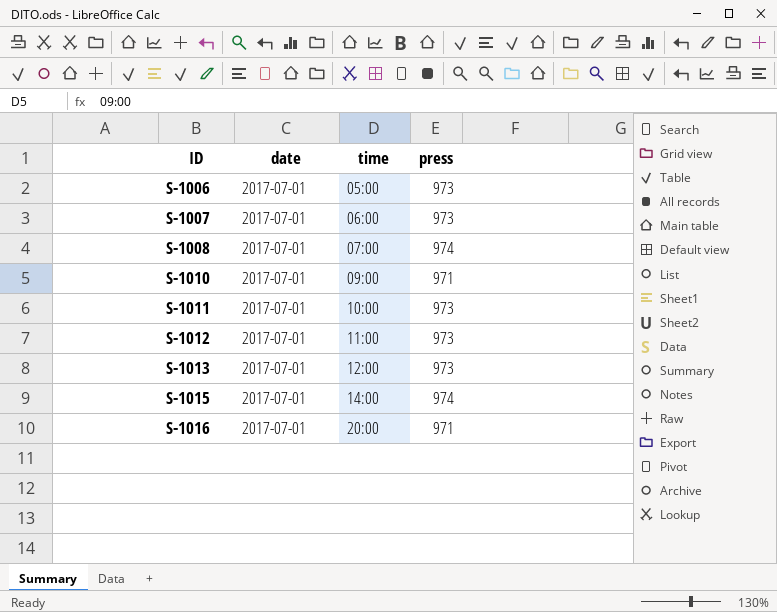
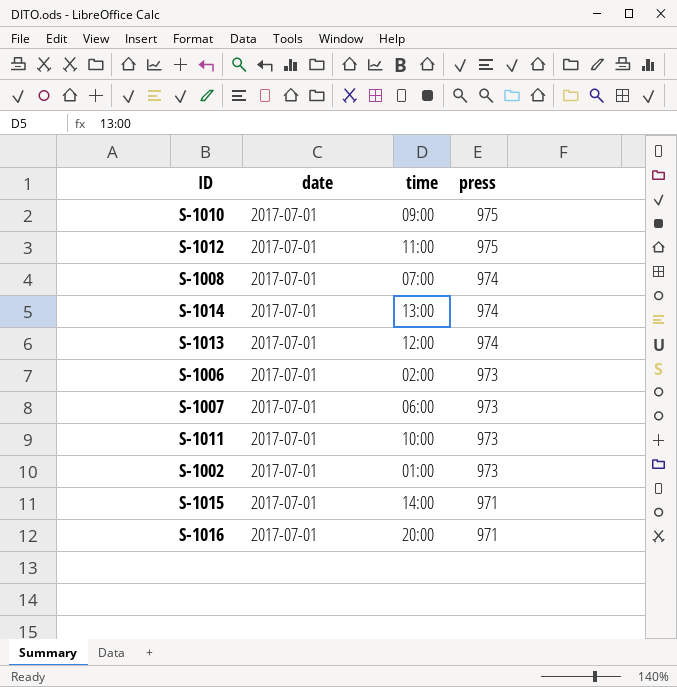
row order: ID ascending -> press descending
S-1010 | press: 971 -> 975
S-1012 | press: 973 -> 975
row S-1014: none -> 2017-07-01 | 13:00 | 974
S-1013 | press: 973 -> 974
S-1006 | time: 05:00 -> 02:00
row S-1002: none -> 2017-07-01 | 01:00 | 973
S-1015 | press: 974 -> 971

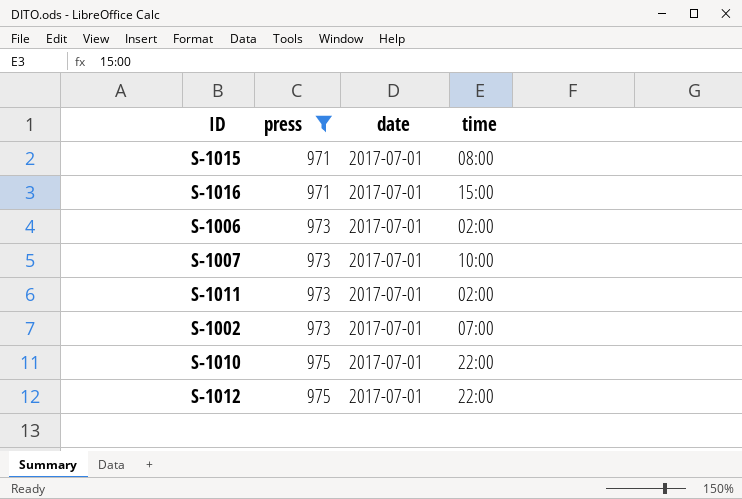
filter: none -> press != 974
row order: press descending -> press ascending
column press | position: 4 -> 2
S-1015 | time: 14:00 -> 08:00
S-1016 | time: 20:00 -> 15:00
S-1007 | time: 06:00 -> 10:00
S-1011 | time: 10:00 -> 02:00
S-1002 | time: 01:00 -> 07:00
S-1010 | time: 09:00 -> 22:00
S-1012 | time: 11:00 -> 22:00

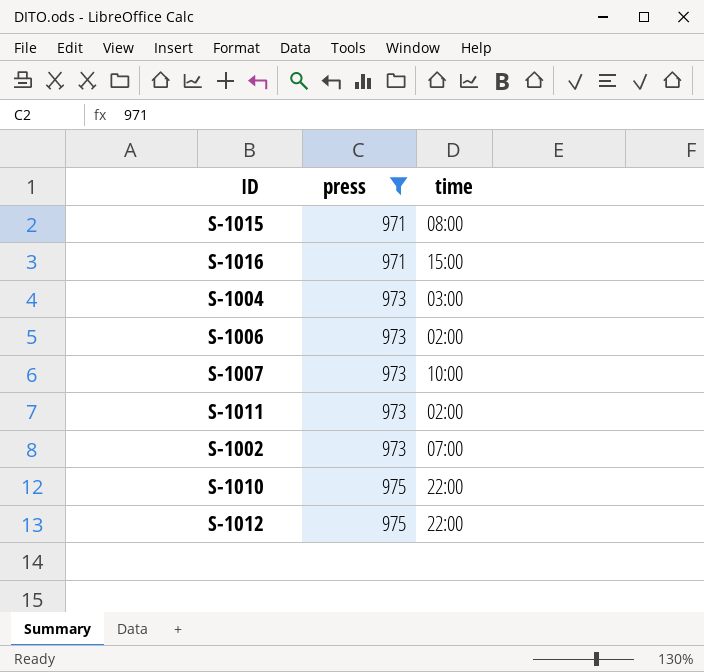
column date | position: 3 -> none
row S-1004: none -> 973 | 03:00

